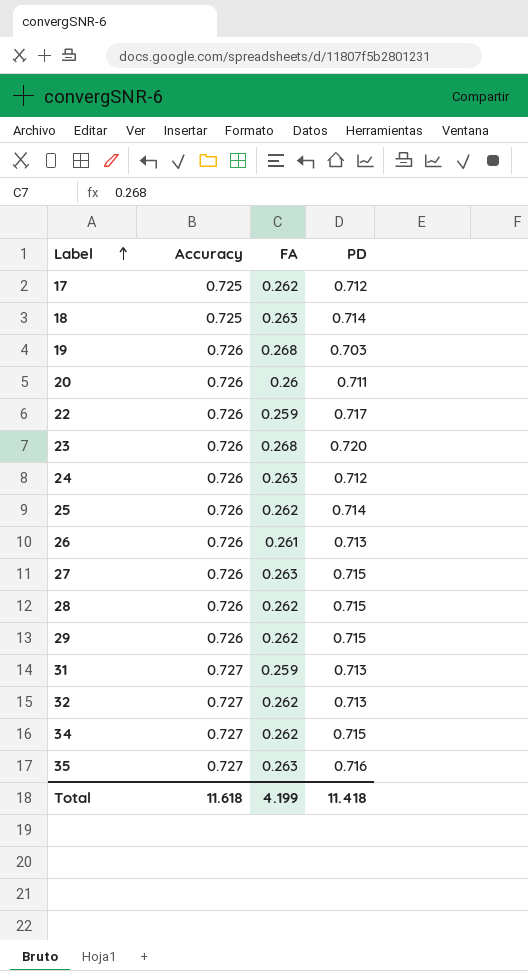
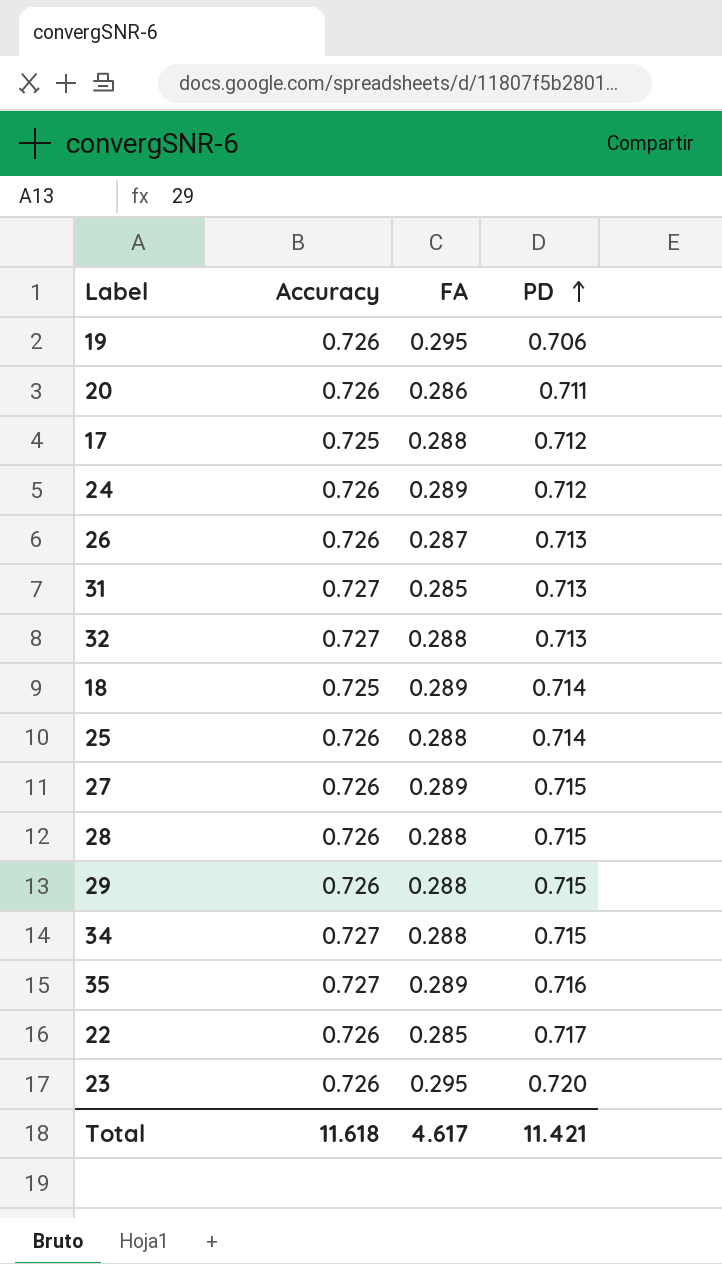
row order: Label ascending -> PD ascending
19 | FA: 0.268 -> 0.295
19 | PD: 0.703 -> 0.706
20 | FA: 0.26 -> 0.286
17 | FA: 0.262 -> 0.288
24 | FA: 0.263 -> 0.289
26 | FA: 0.261 -> 0.287
31 | FA: 0.259 -> 0.285
32 | FA: 0.262 -> 0.288
18 | FA: 0.263 -> 0.289
25 | FA: 0.262 -> 0.288
27 | FA: 0.263 -> 0.289
28 | FA: 0.262 -> 0.288
29 | FA: 0.262 -> 0.288
34 | FA: 0.262 -> 0.288
35 | FA: 0.263 -> 0.289
22 | FA: 0.259 -> 0.285
23 | FA: 0.268 -> 0.295
Total | FA: 4.199 -> 4.617
Total | PD: 11.418 -> 11.421

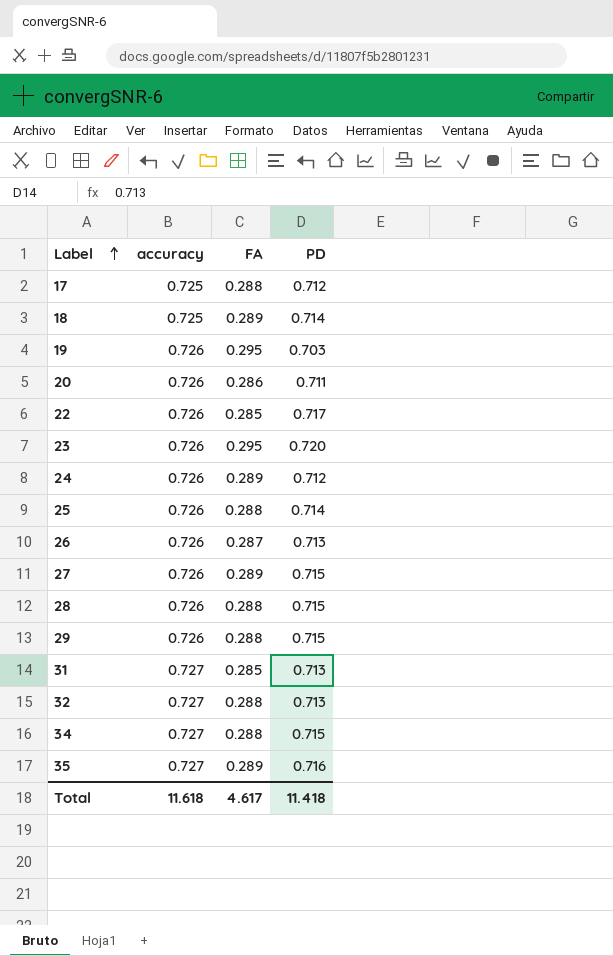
row order: PD ascending -> Label ascending
column name: Accuracy -> accuracy
19 | PD: 0.706 -> 0.703
Total | PD: 11.421 -> 11.418

